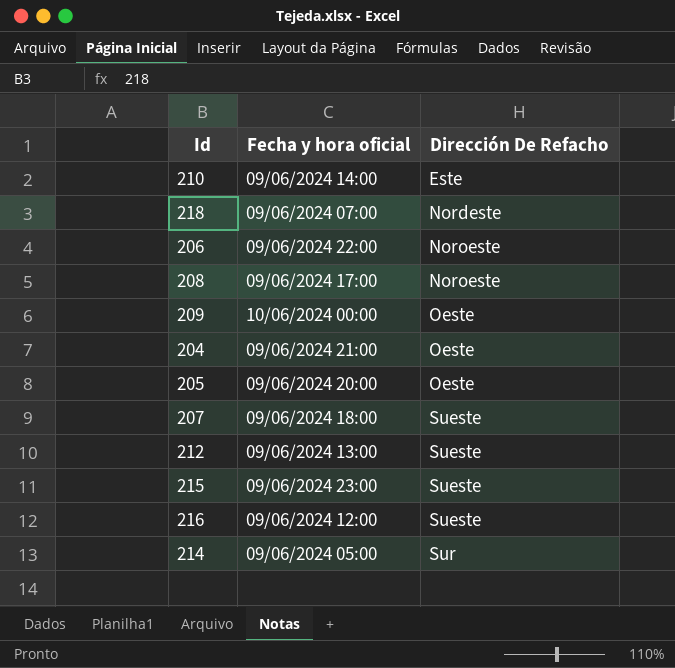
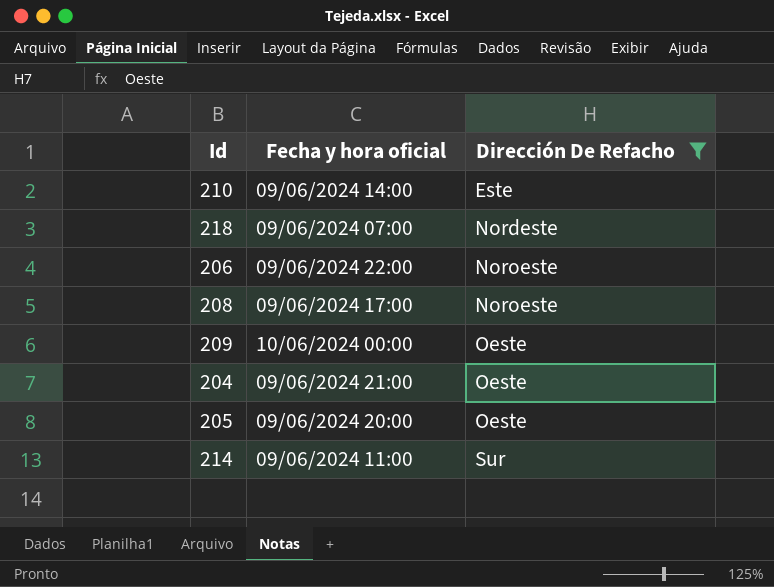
filter: none -> Dirección De Refacho != Sueste
214 | Fecha y hora oficial: 09/06/2024 05:00 -> 09/06/2024 11:00

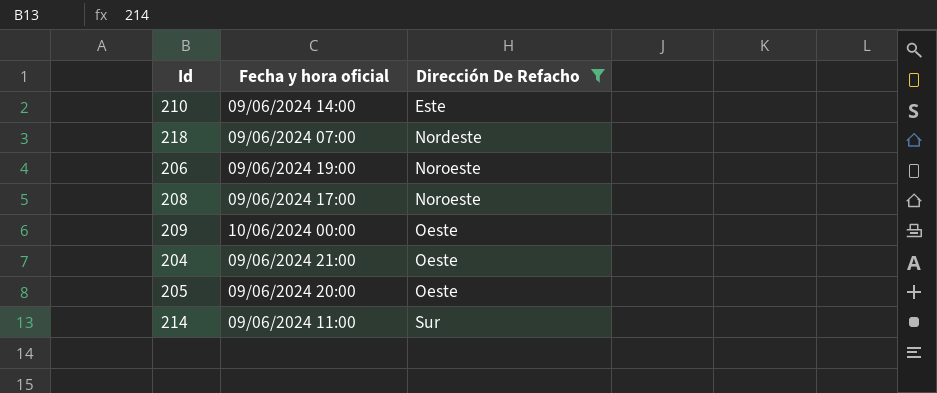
206 | Fecha y hora oficial: 09/06/2024 22:00 -> 09/06/2024 19:00

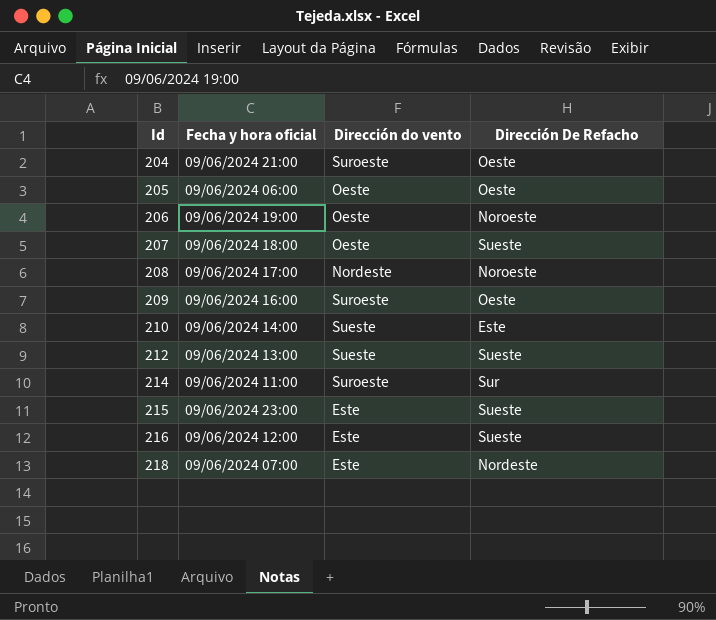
filter: Dirección De Refacho != Sueste -> none
row order: Dirección De Refacho ascending -> Id ascending
column Dirección do vento | position: none -> 3
205 | Fecha y hora oficial: 09/06/2024 20:00 -> 09/06/2024 06:00
209 | Fecha y hora oficial: 10/06/2024 00:00 -> 09/06/2024 16:00

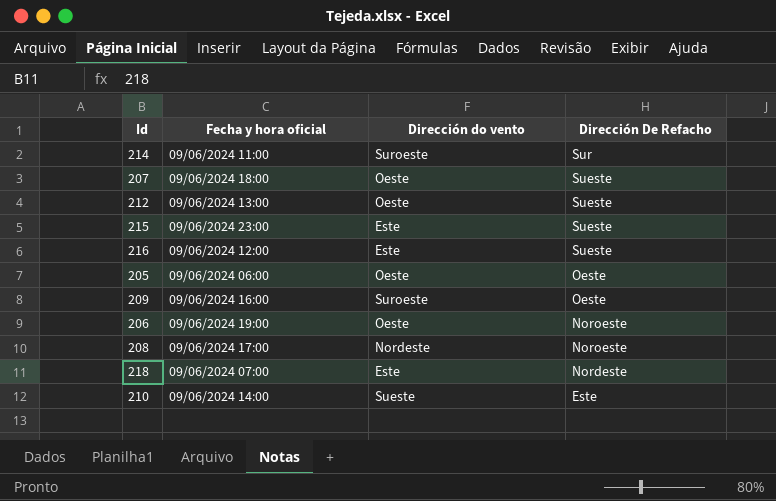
row order: Id ascending -> Dirección De Refacho descending
row 204: 09/06/2024 21:00 | Suroeste | Oeste -> none
212 | Dirección do vento: Sueste -> Oeste

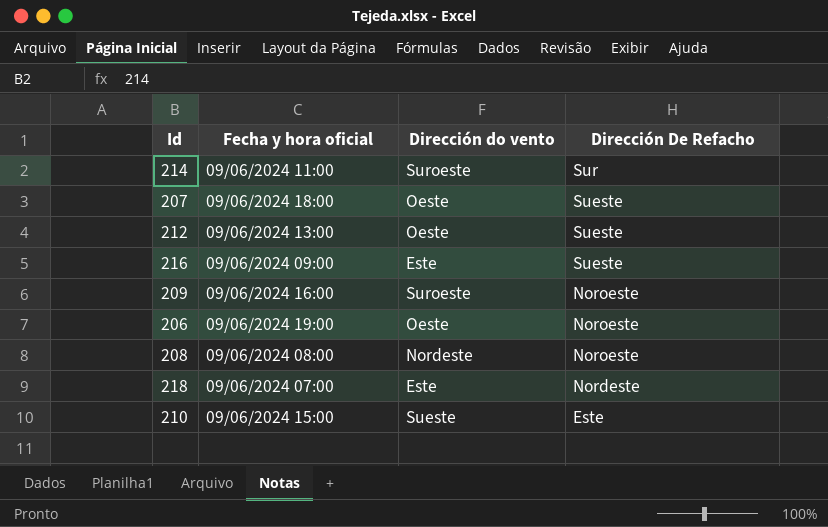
row 215: 09/06/2024 23:00 | Este | Sueste -> none
row 205: 09/06/2024 06:00 | Oeste | Oeste -> none
216 | Fecha y hora oficial: 09/06/2024 12:00 -> 09/06/2024 09:00
209 | Dirección De Refacho: Oeste -> Noroeste
208 | Fecha y hora oficial: 09/06/2024 17:00 -> 09/06/2024 08:00
210 | Fecha y hora oficial: 09/06/2024 14:00 -> 09/06/2024 15:00

